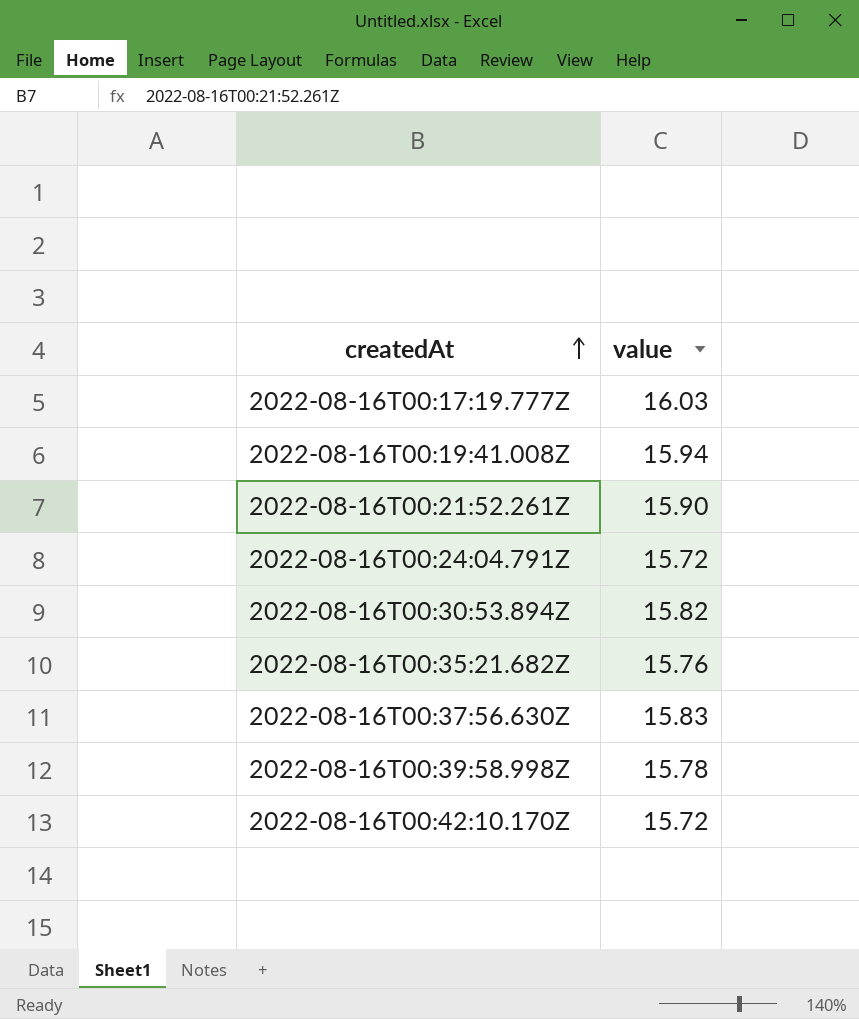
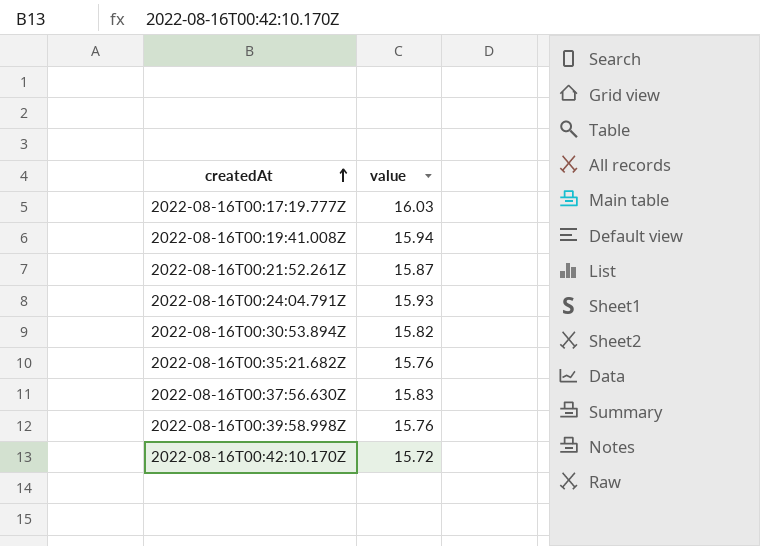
2022-08-16T00:21:52.261Z | value: 15.90 -> 15.87
2022-08-16T00:24:04.791Z | value: 15.72 -> 15.93
2022-08-16T00:39:58.998Z | value: 15.78 -> 15.76

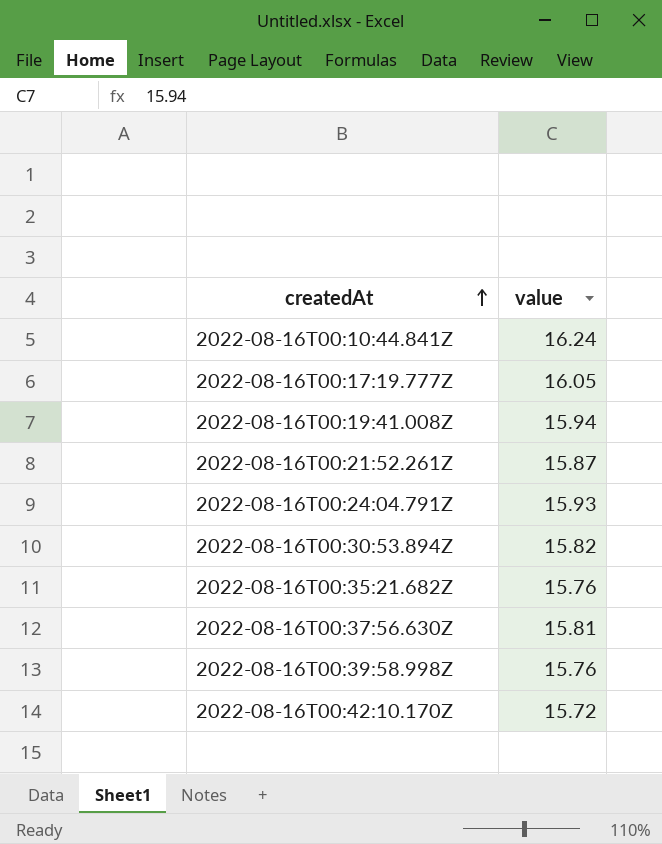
row 2022-08-16T00:10:44.841Z: none -> 16.24
2022-08-16T00:17:19.777Z | value: 16.03 -> 16.05
2022-08-16T00:37:56.630Z | value: 15.83 -> 15.81

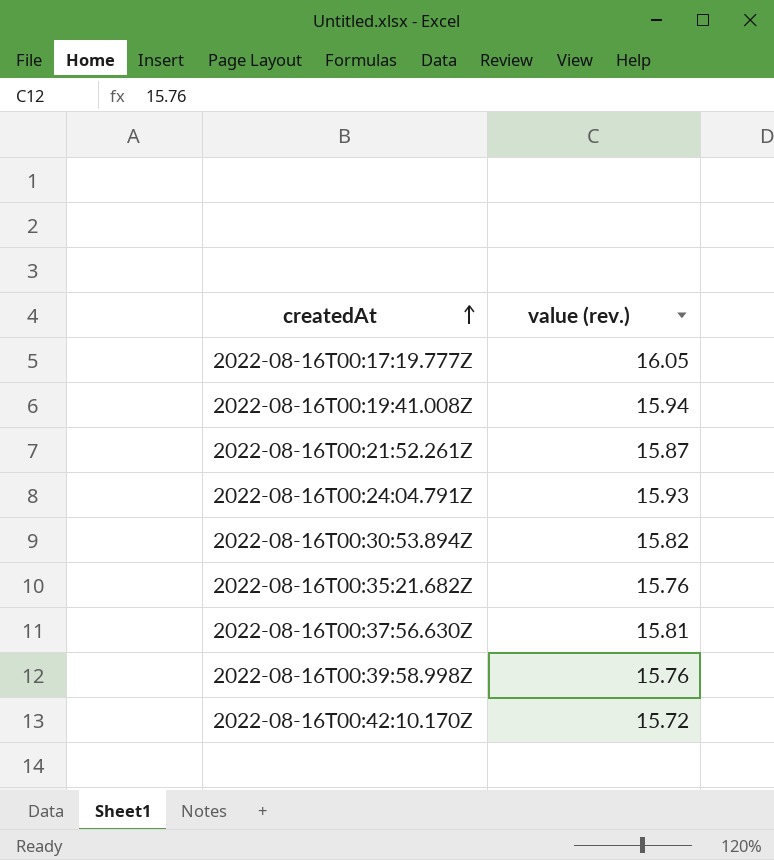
column name: value -> value (rev.)
row 2022-08-16T00:10:44.841Z: 16.24 -> none

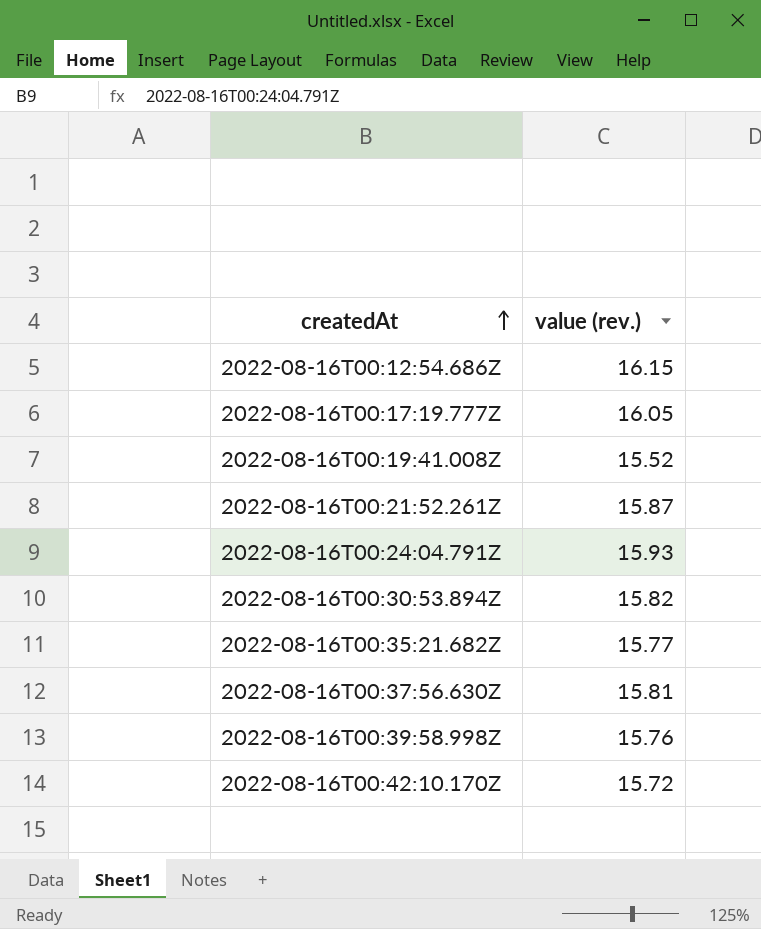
row 2022-08-16T00:12:54.686Z: none -> 16.15
2022-08-16T00:19:41.008Z | value (rev.): 15.94 -> 15.52
2022-08-16T00:35:21.682Z | value (rev.): 15.76 -> 15.77

